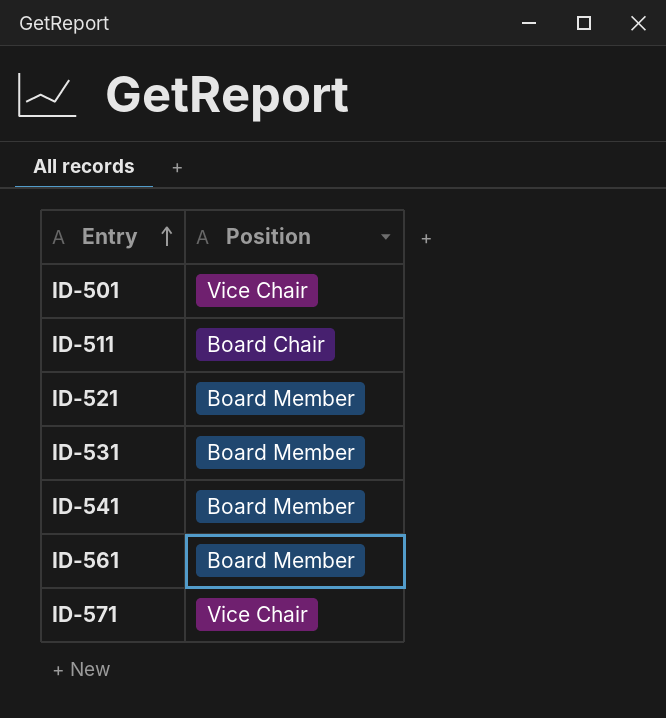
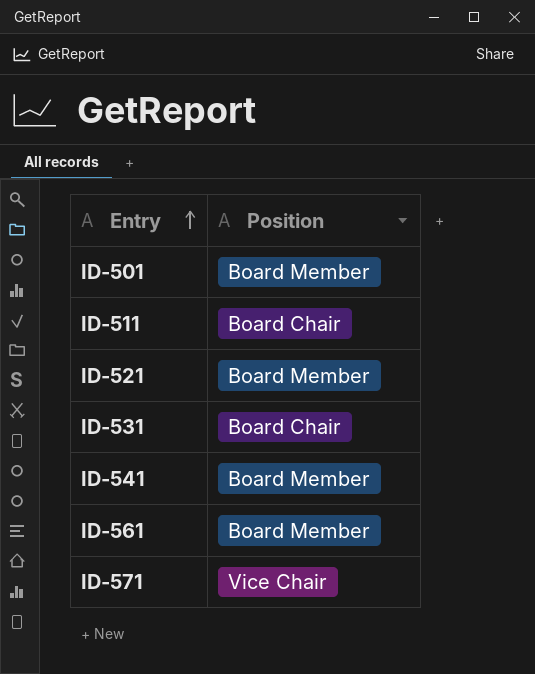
ID-501 | Position: Vice Chair -> Board Member
ID-531 | Position: Board Member -> Board Chair

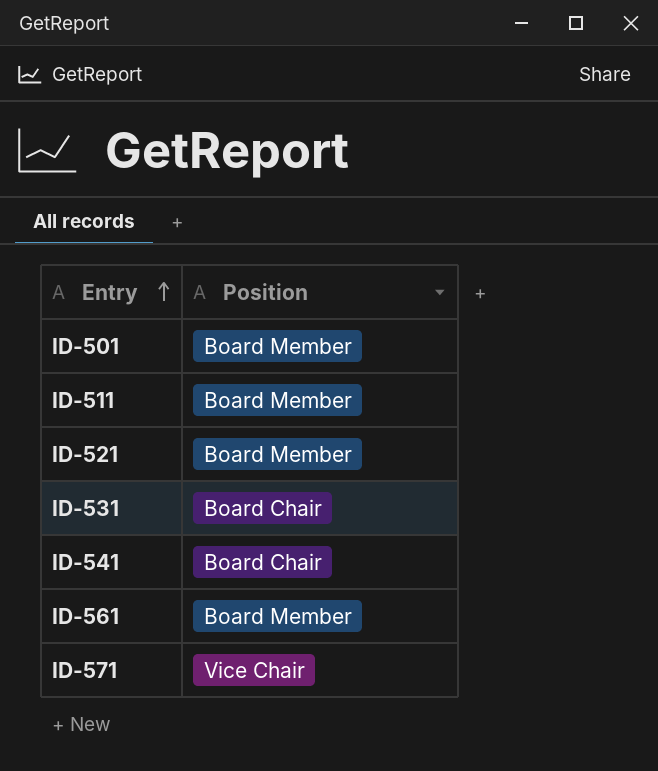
ID-511 | Position: Board Chair -> Board Member
ID-541 | Position: Board Member -> Board Chair

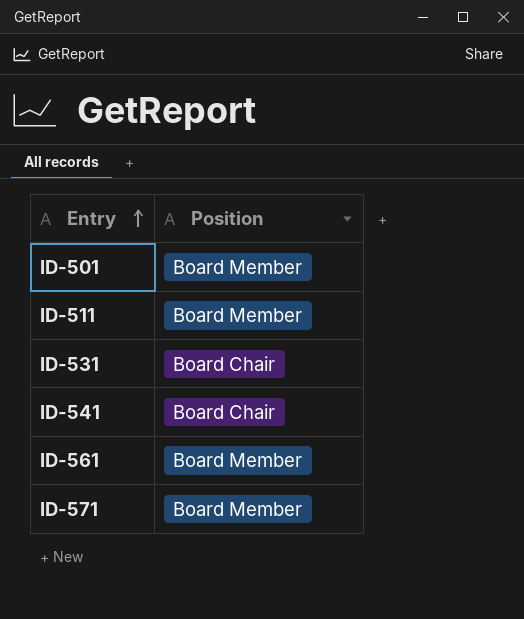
row ID-521: Board Member -> none
ID-571 | Position: Vice Chair -> Board Member

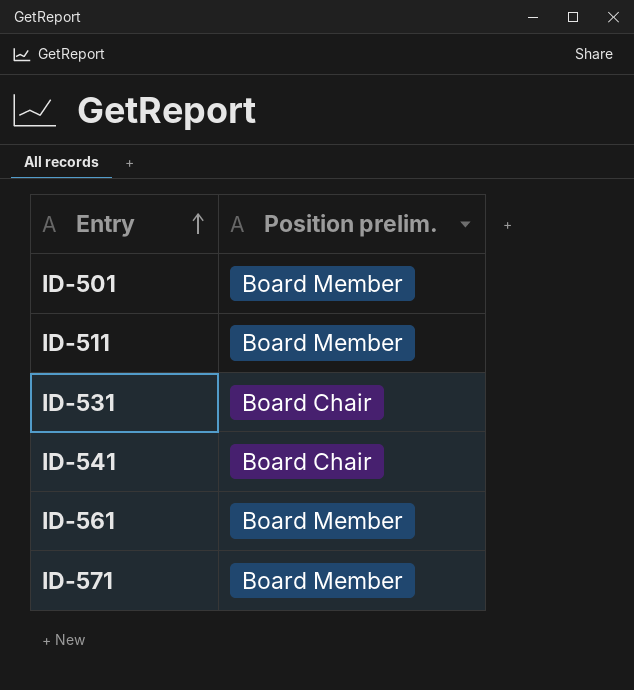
column name: Position -> Position prelim.

